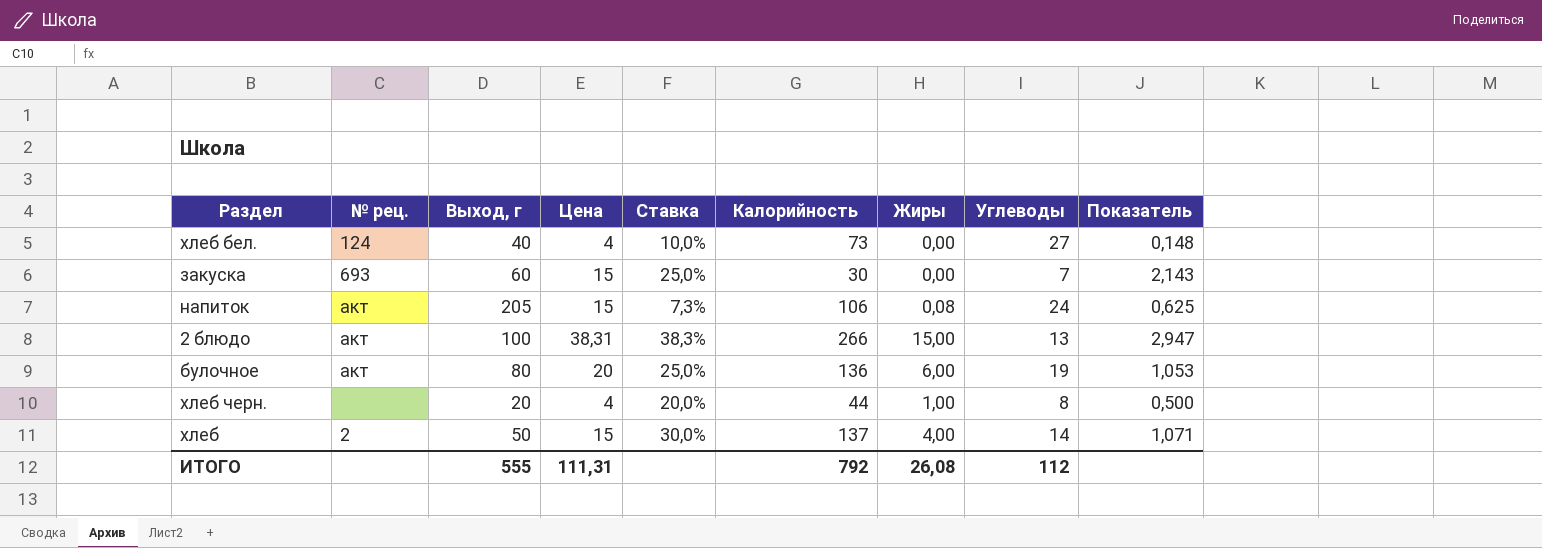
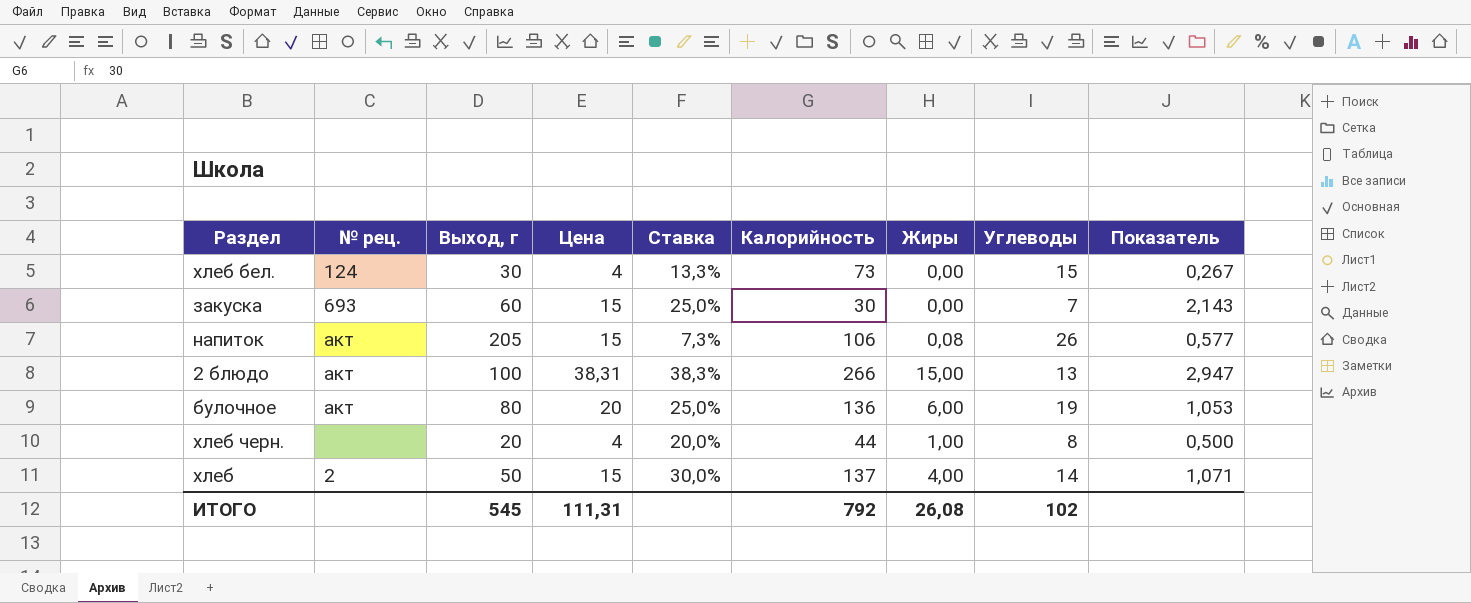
хлеб бел. | Выход, г: 40 -> 30
хлеб бел. | Ставка: 10,0% -> 13,3%
хлеб бел. | Углеводы: 27 -> 15
хлеб бел. | Показатель: 0,148 -> 0,267
напиток | Углеводы: 24 -> 26
напиток | Показатель: 0,625 -> 0,577
ИТОГО | Выход, г: 555 -> 545
ИТОГО | Углеводы: 112 -> 102

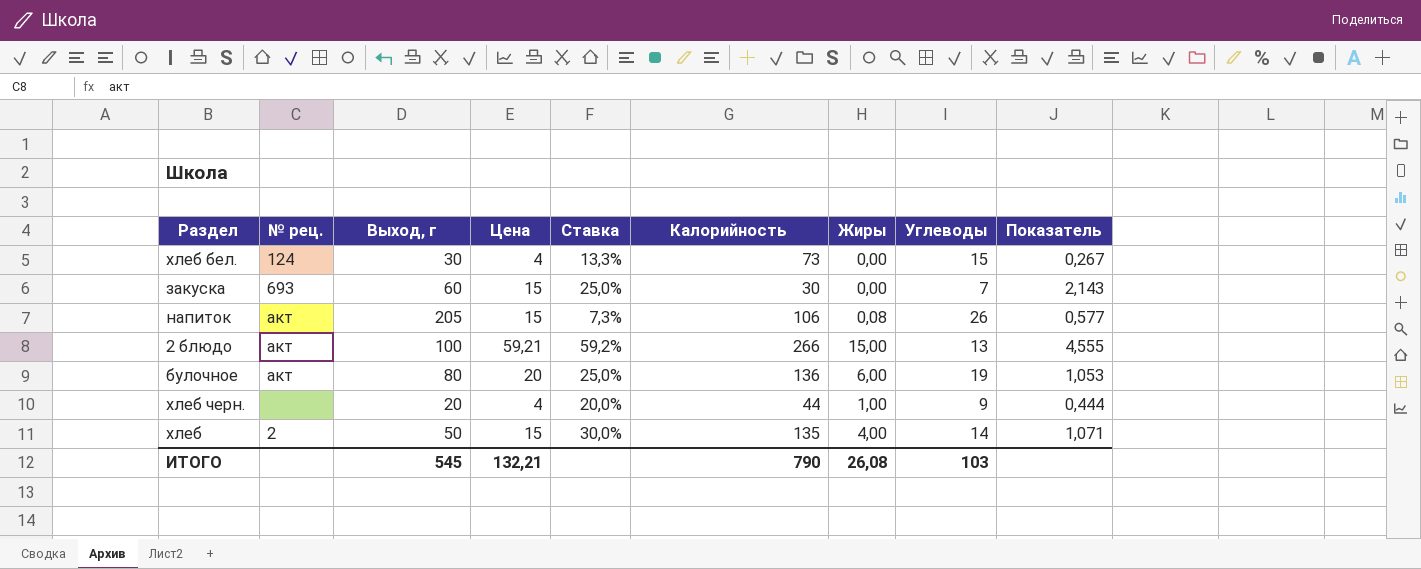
2 блюдо | Цена: 38,31 -> 59,21
2 блюдо | Ставка: 38,3% -> 59,2%
2 блюдо | Показатель: 2,947 -> 4,555
хлеб черн. | Углеводы: 8 -> 9
хлеб черн. | Показатель: 0,500 -> 0,444
хлеб | Калорийность: 137 -> 135
ИТОГО | Цена: 111,31 -> 132,21
ИТОГО | Калорийность: 792 -> 790
ИТОГО | Углеводы: 102 -> 103

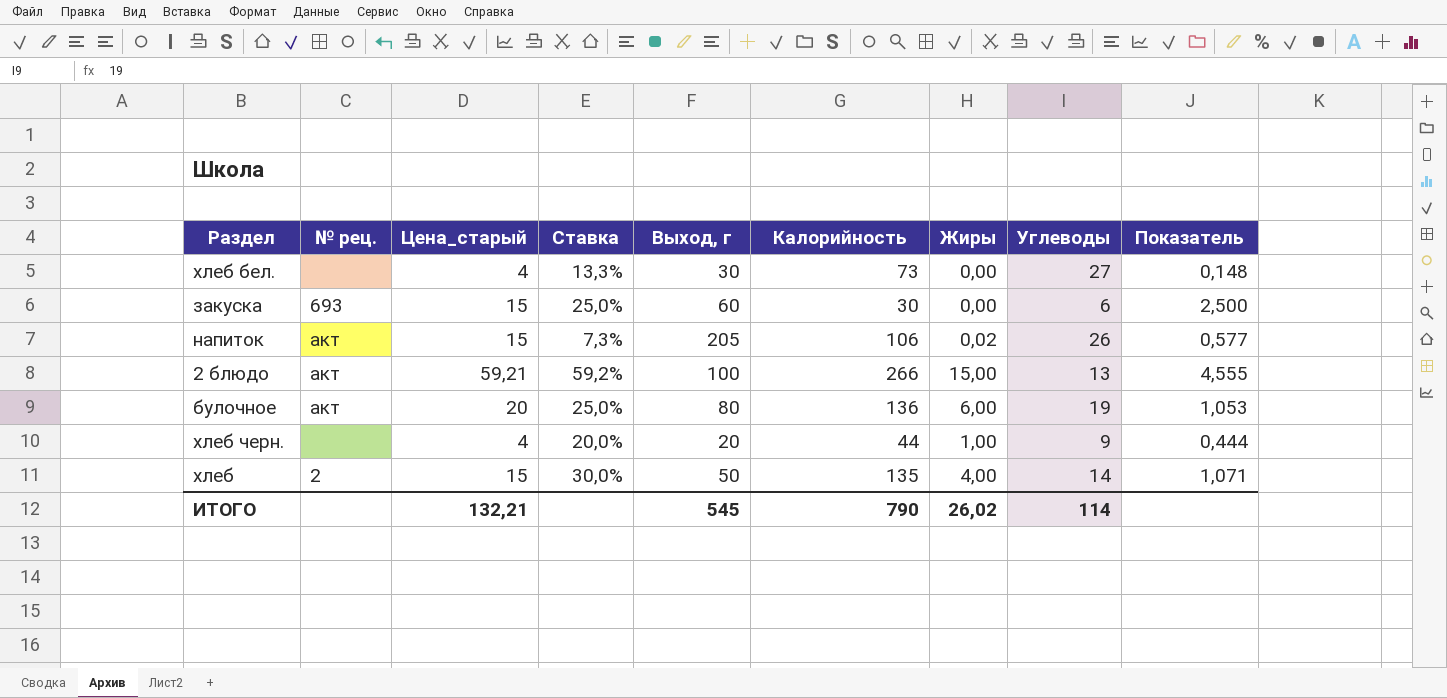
column name: Цена -> Цена_старый
column Выход, г | position: 3 -> 5
хлеб бел. | № рец.: 124 -> none
хлеб бел. | Углеводы: 15 -> 27
хлеб бел. | Показатель: 0,267 -> 0,148
закуска | Углеводы: 7 -> 6
закуска | Показатель: 2,143 -> 2,500
напиток | Жиры: 0,08 -> 0,02
ИТОГО | Жиры: 26,08 -> 26,02
ИТОГО | Углеводы: 103 -> 114

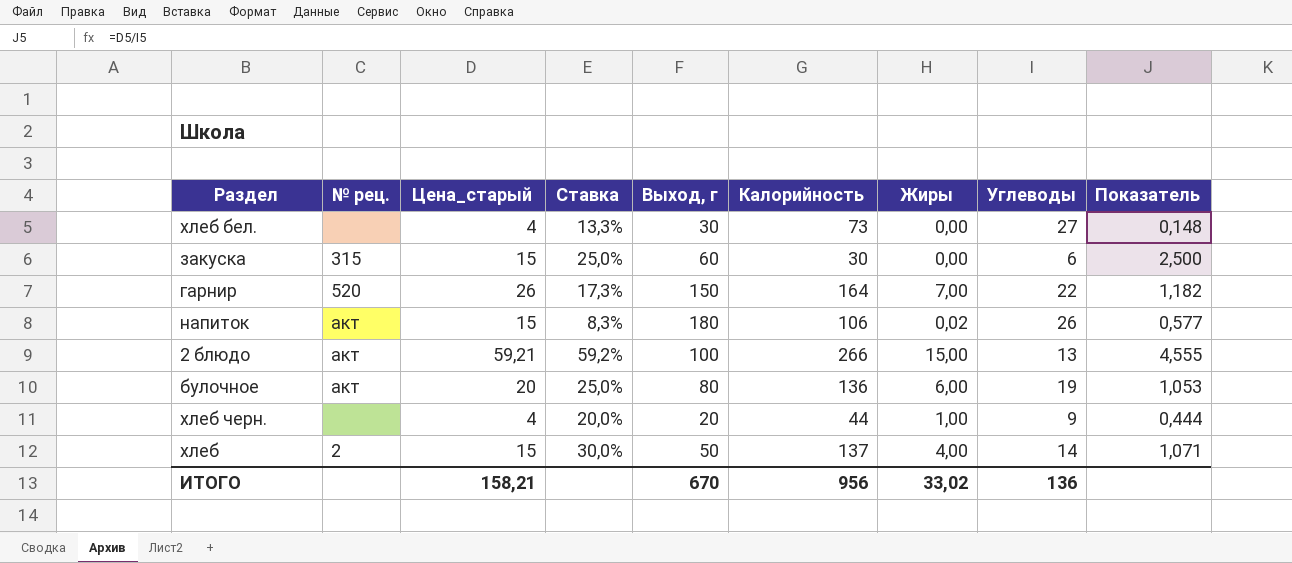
закуска | № рец.: 693 -> 315
row гарнир: none -> 520 | 26 | 17,3% | 150 | 164 | 7,00 | 22 | 1,182
напиток | Ставка: 7,3% -> 8,3%
напиток | Выход, г: 205 -> 180
хлеб | Калорийность: 135 -> 137
ИТОГО | Цена_старый: 132,21 -> 158,21
ИТОГО | Выход, г: 545 -> 670
ИТОГО | Калорийность: 790 -> 956
ИТОГО | Жиры: 26,02 -> 33,02
ИТОГО | Углеводы: 114 -> 136

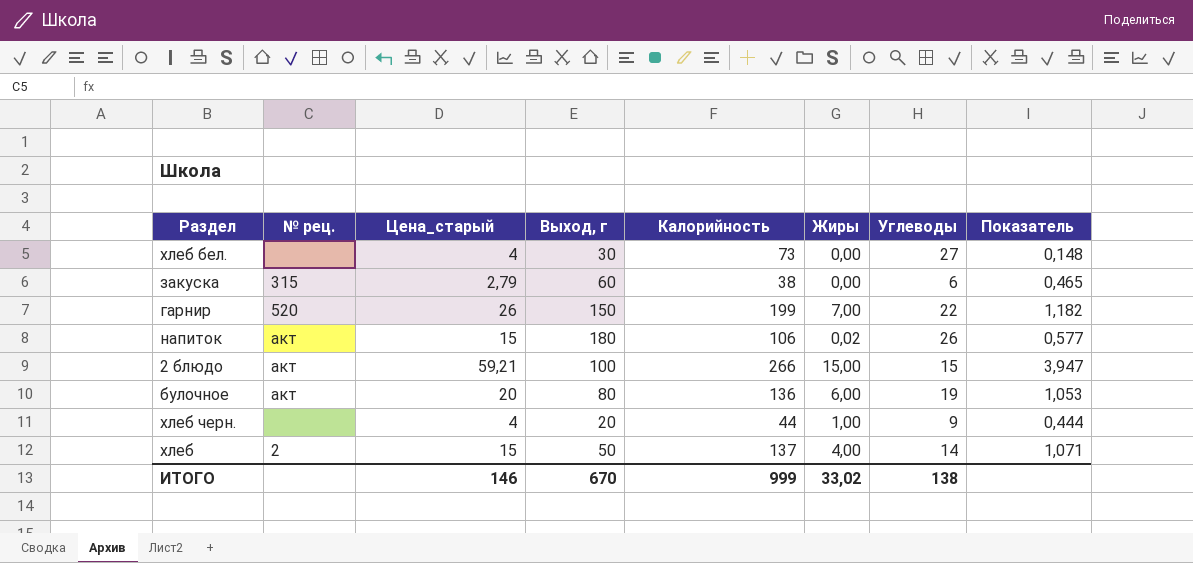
column Ставка | formula: [Цена_старый] / [Выход, г] -> none
закуска | Цена_старый: 15 -> 2,79
закуска | Калорийность: 30 -> 38
закуска | Показатель: 2,500 -> 0,465
гарнир | Калорийность: 164 -> 199
2 блюдо | Углеводы: 13 -> 15
2 блюдо | Показатель: 4,555 -> 3,947
ИТОГО | Цена_старый: 158,21 -> 146
ИТОГО | Калорийность: 956 -> 999
ИТОГО | Углеводы: 136 -> 138

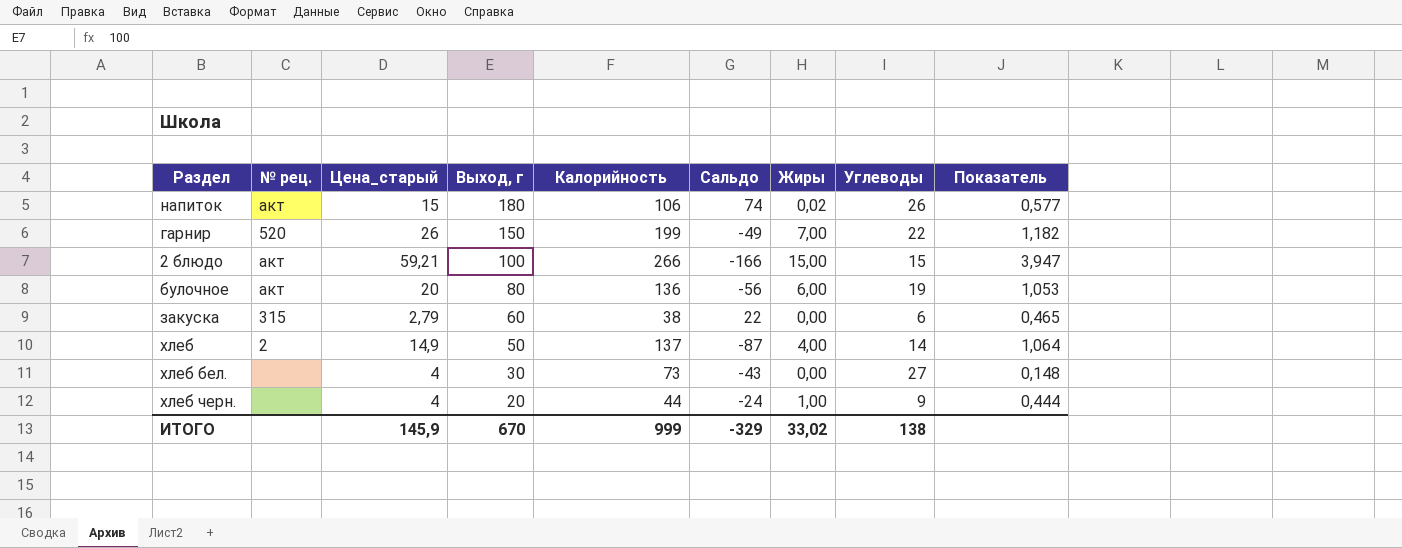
row order: none -> Выход, г descending
column Сальдо | formula: none -> [Выход, г] - [Калорийность]
хлеб | Цена_старый: 15 -> 14,9
хлеб | Показатель: 1,071 -> 1,064
ИТОГО | Цена_старый: 146 -> 145,9

